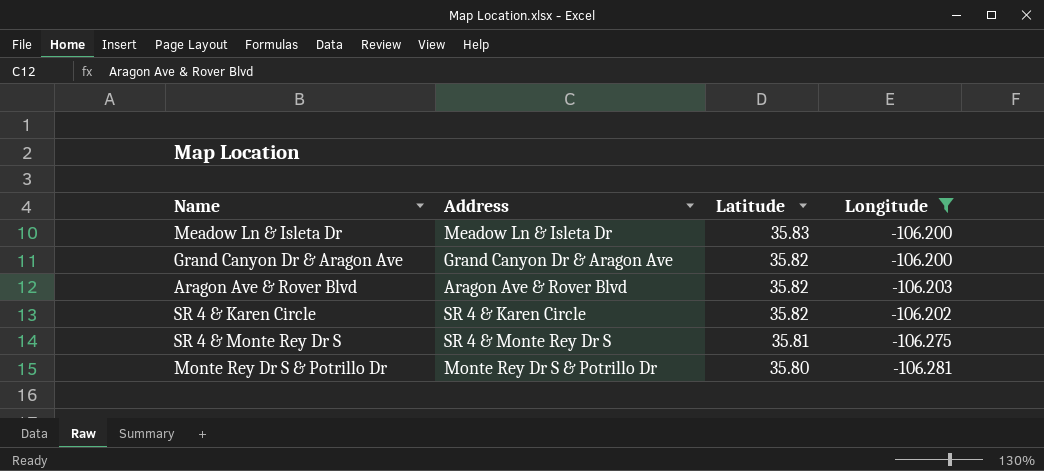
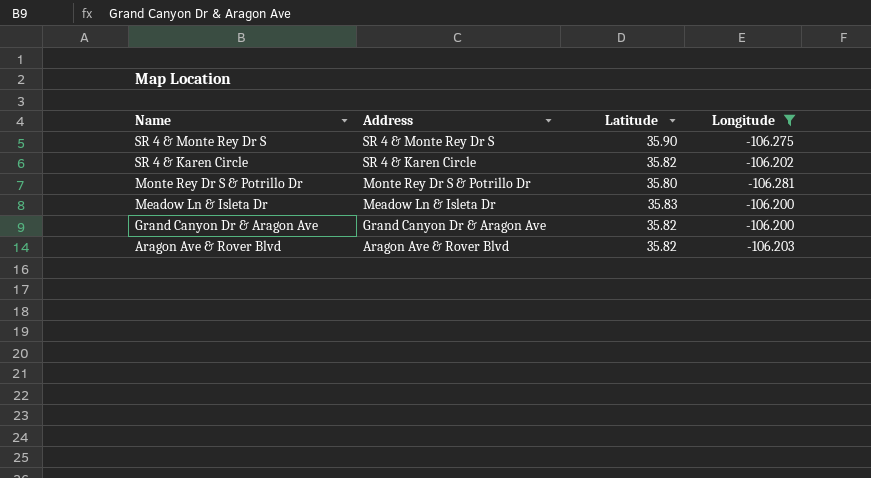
row order: Latitude descending -> Name descending
SR 4 & Monte Rey Dr S | Latitude: 35.81 -> 35.90

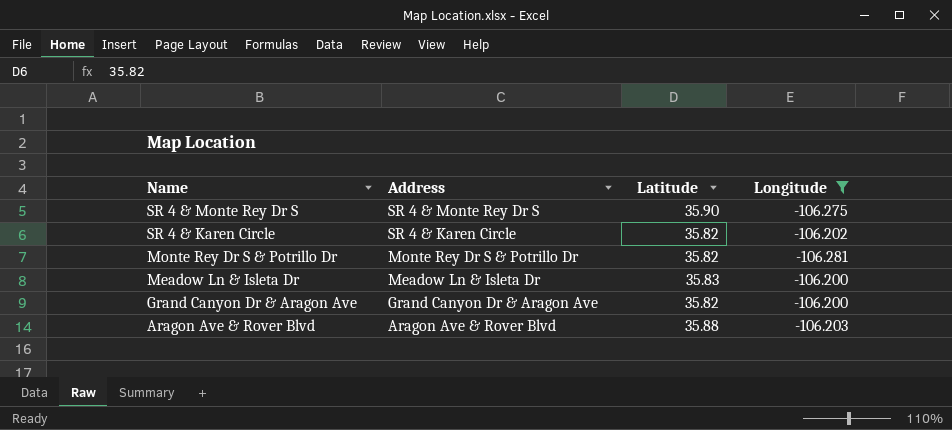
Monte Rey Dr S & Potrillo Dr | Latitude: 35.80 -> 35.82
Aragon Ave & Rover Blvd | Latitude: 35.82 -> 35.88

